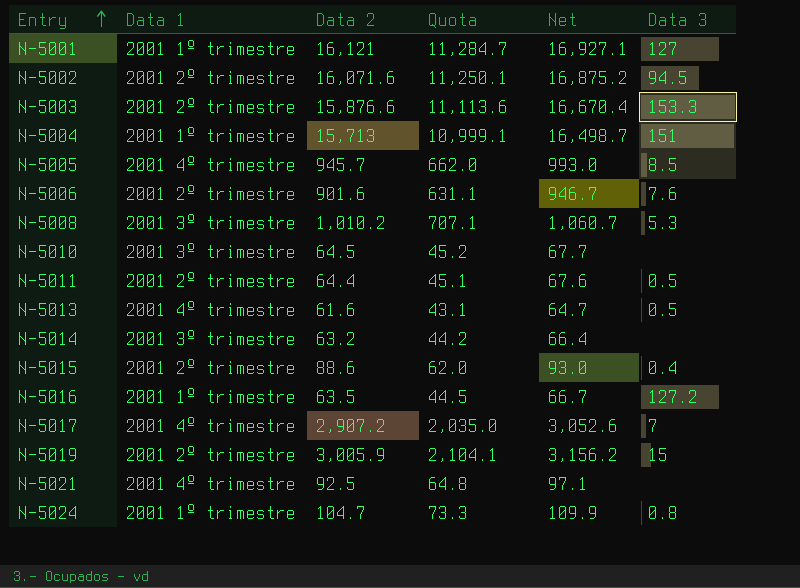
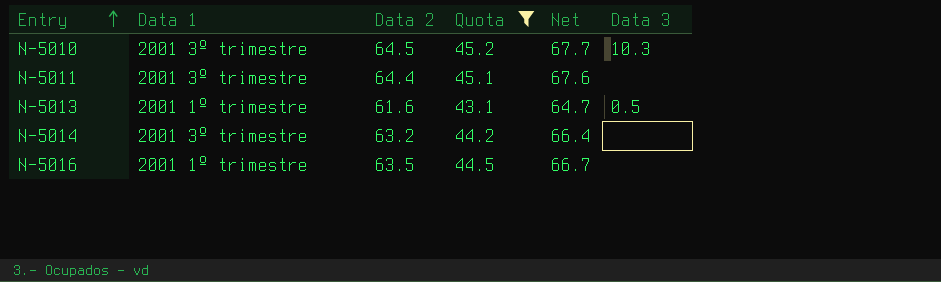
filter: none -> Quota <= 45.2
N-5010 | Data 3: none -> 10.3
N-5011 | Data 1: 2001 2º trimestre -> 2001 3º trimestre
N-5011 | Data 3: 0.5 -> none
N-5013 | Data 1: 2001 4º trimestre -> 2001 1º trimestre
N-5016 | Data 3: 127.2 -> none

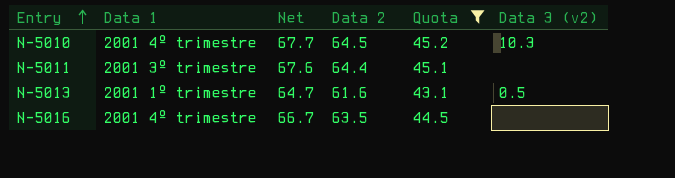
column Net | position: 5 -> 3
column name: Data 3 -> Data 3 (v2)
row N-5014: 2001 3º trimestre | 63.2 | 44.2 | 66.4 | none -> none
N-5010 | Data 1: 2001 3º trimestre -> 2001 4º trimestre
N-5016 | Data 1: 2001 1º trimestre -> 2001 4º trimestre

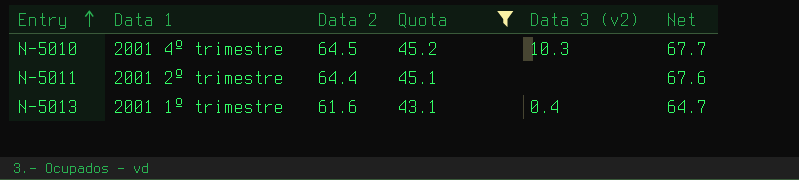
column Net | position: 3 -> 6
row N-5016: 2001 4º trimestre | 66.7 | 63.5 | 44.5 | none -> none
N-5011 | Data 1: 2001 3º trimestre -> 2001 2º trimestre
N-5013 | Data 3 (v2): 0.5 -> 0.4

